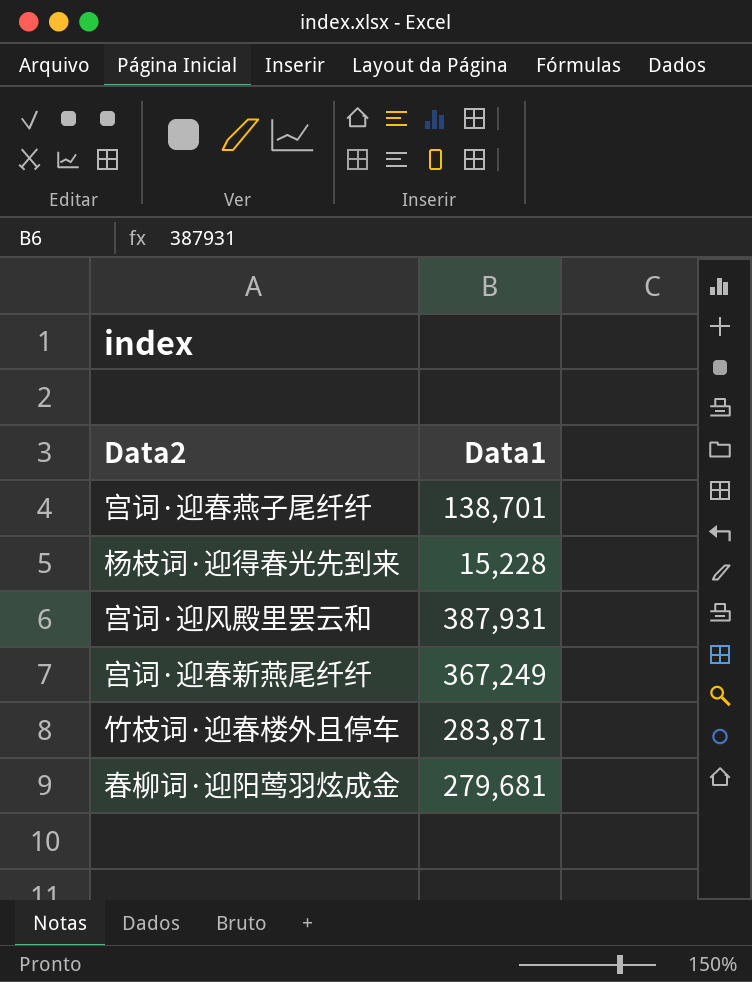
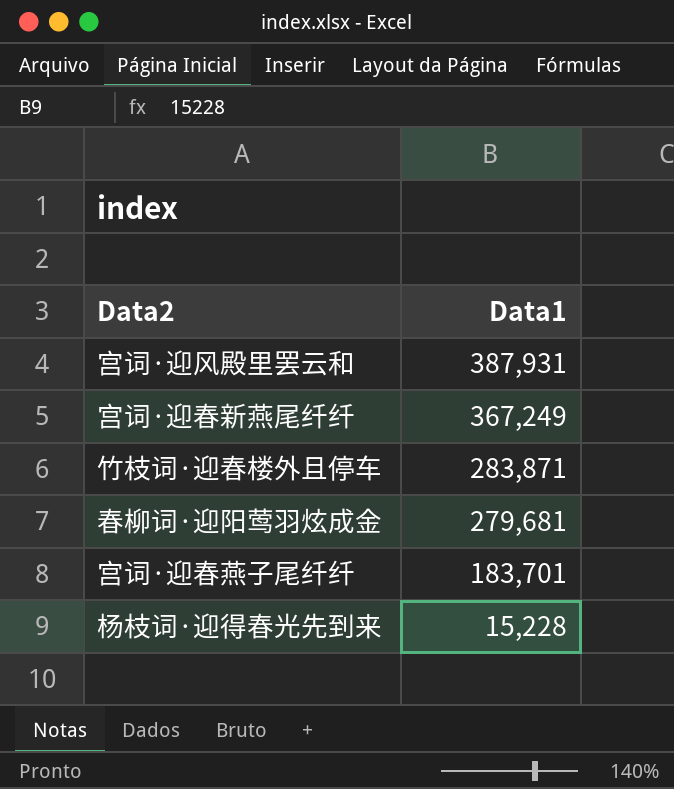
row order: none -> Data1 descending
宫词·迎春燕子尾纤纤 | Data1: 138,701 -> 183,701

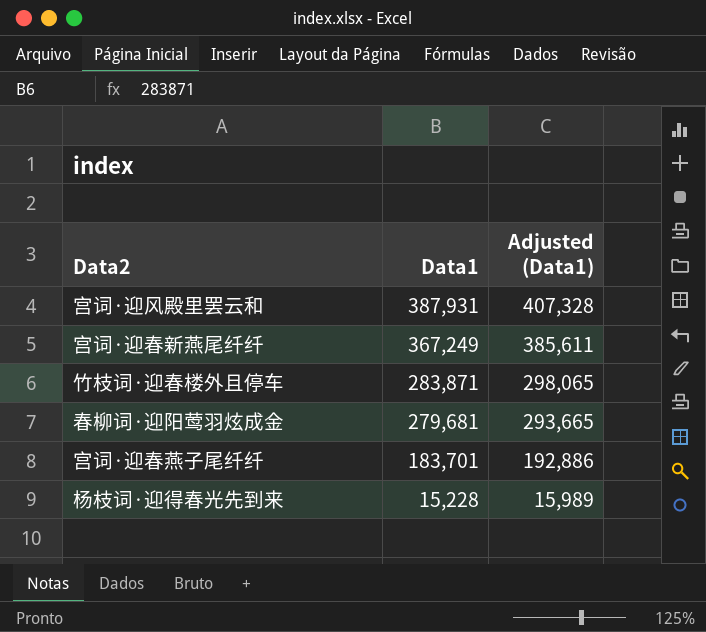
column Adjusted (Data1) | formula: none -> [Data1] * 1.05

